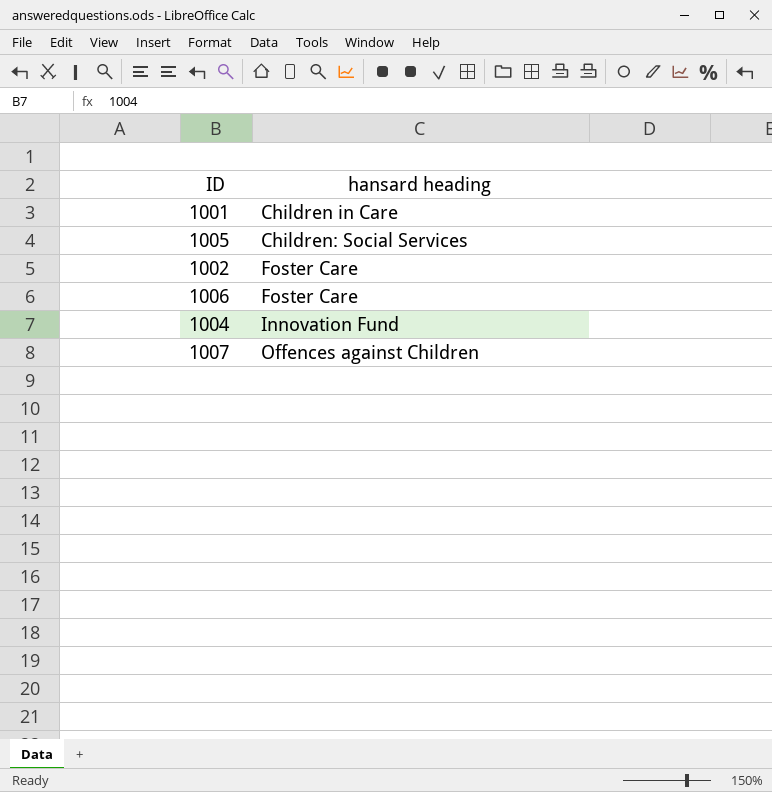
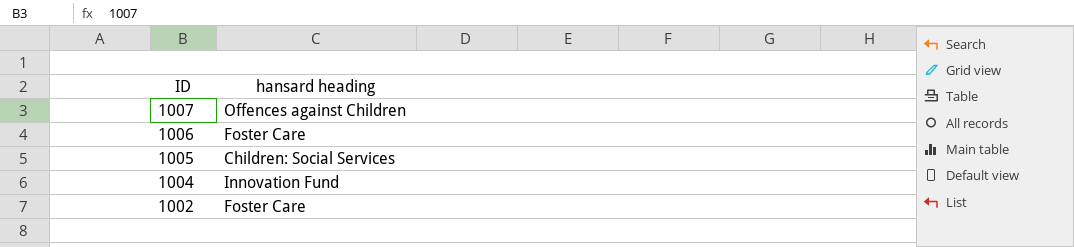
row order: hansard heading ascending -> ID descending
row 1001: Children in Care -> none

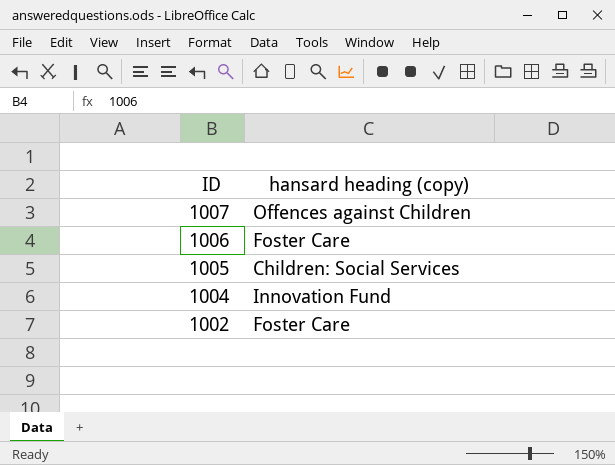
column name: hansard heading -> hansard heading (copy)

